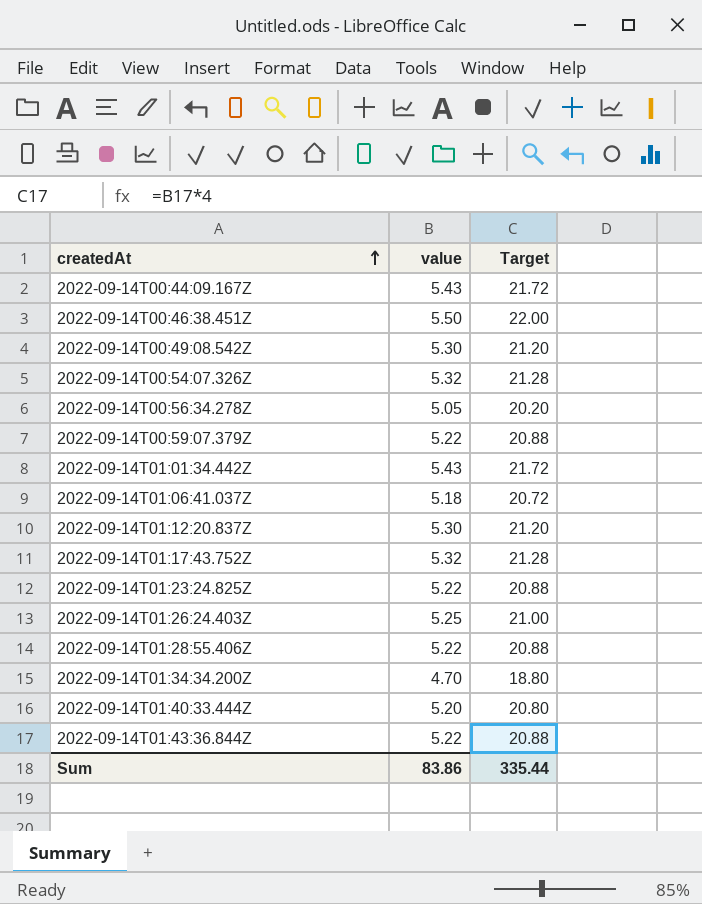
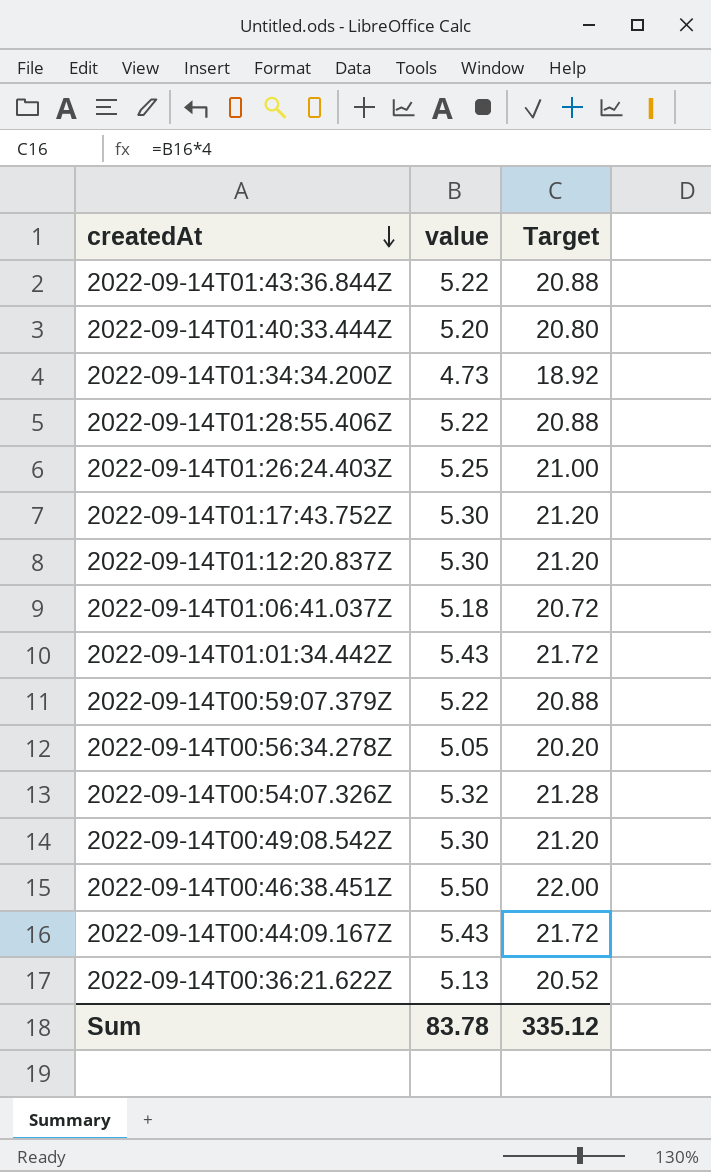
row order: createdAt ascending -> createdAt descending
row 2022-09-14T01:23:24.825Z: 5.22 | 20.88 -> none
2022-09-14T01:34:34.200Z | value: 4.70 -> 4.73
2022-09-14T01:34:34.200Z | Target: 18.80 -> 18.92
2022-09-14T01:17:43.752Z | value: 5.32 -> 5.30
2022-09-14T01:17:43.752Z | Target: 21.28 -> 21.20
row 2022-09-14T00:36:21.622Z: none -> 5.13 | 20.52
Sum | value: 83.86 -> 83.78
Sum | Target: 335.44 -> 335.12

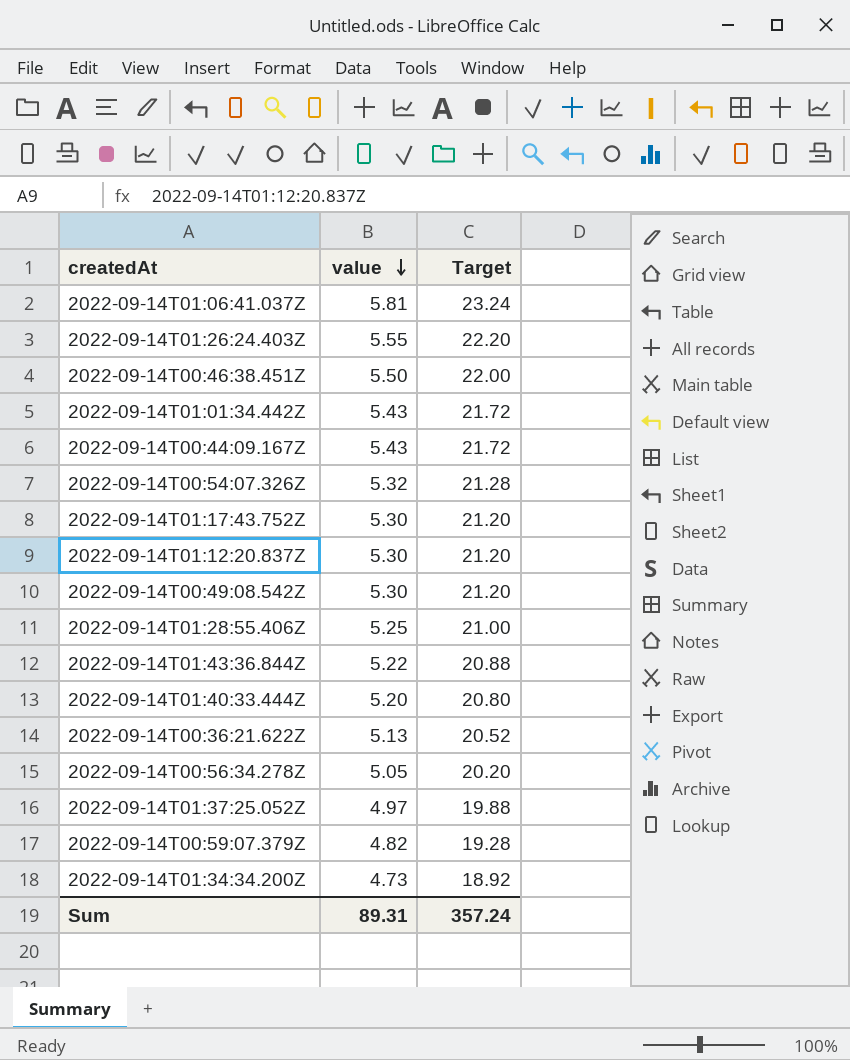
row order: createdAt descending -> value descending
2022-09-14T01:06:41.037Z | value: 5.18 -> 5.81
2022-09-14T01:06:41.037Z | Target: 20.72 -> 23.24
2022-09-14T01:26:24.403Z | value: 5.25 -> 5.55
2022-09-14T01:26:24.403Z | Target: 21.00 -> 22.20
2022-09-14T01:28:55.406Z | value: 5.22 -> 5.25
2022-09-14T01:28:55.406Z | Target: 20.88 -> 21.00
row 2022-09-14T01:37:25.052Z: none -> 4.97 | 19.88
2022-09-14T00:59:07.379Z | value: 5.22 -> 4.82
2022-09-14T00:59:07.379Z | Target: 20.88 -> 19.28
Sum | value: 83.78 -> 89.31
Sum | Target: 335.12 -> 357.24

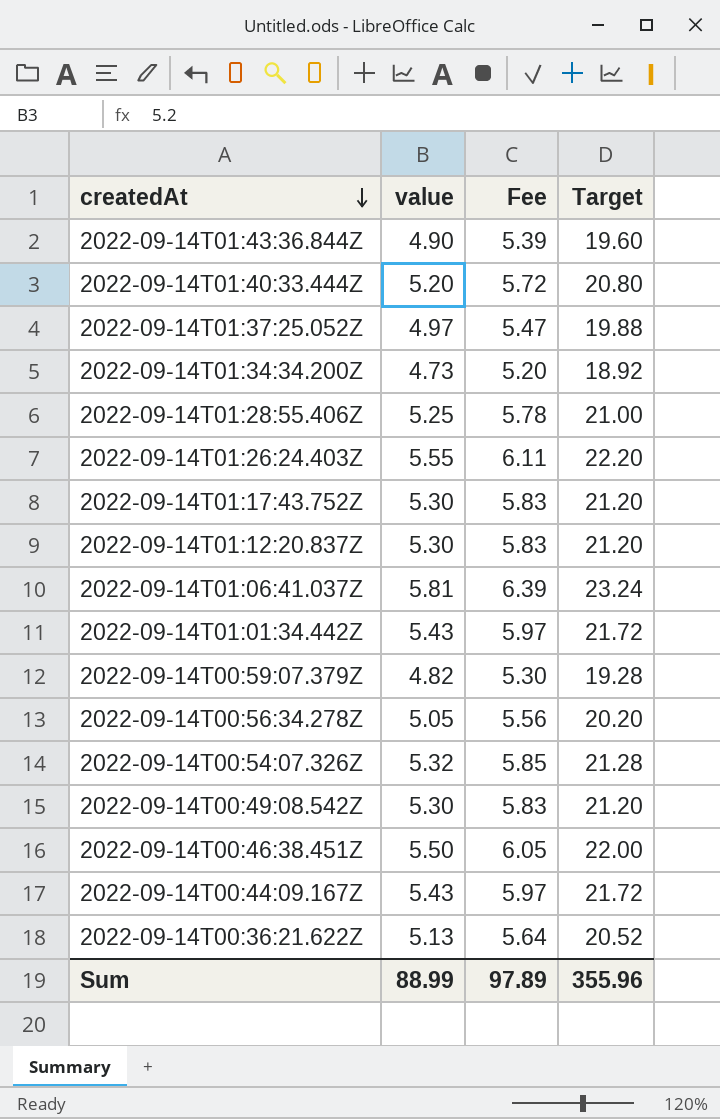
row order: value descending -> createdAt descending
column Fee | formula: none -> [value] * 1.1
2022-09-14T01:43:36.844Z | value: 5.22 -> 4.90
2022-09-14T01:43:36.844Z | Target: 20.88 -> 19.60
Sum | value: 89.31 -> 88.99
Sum | Target: 357.24 -> 355.96

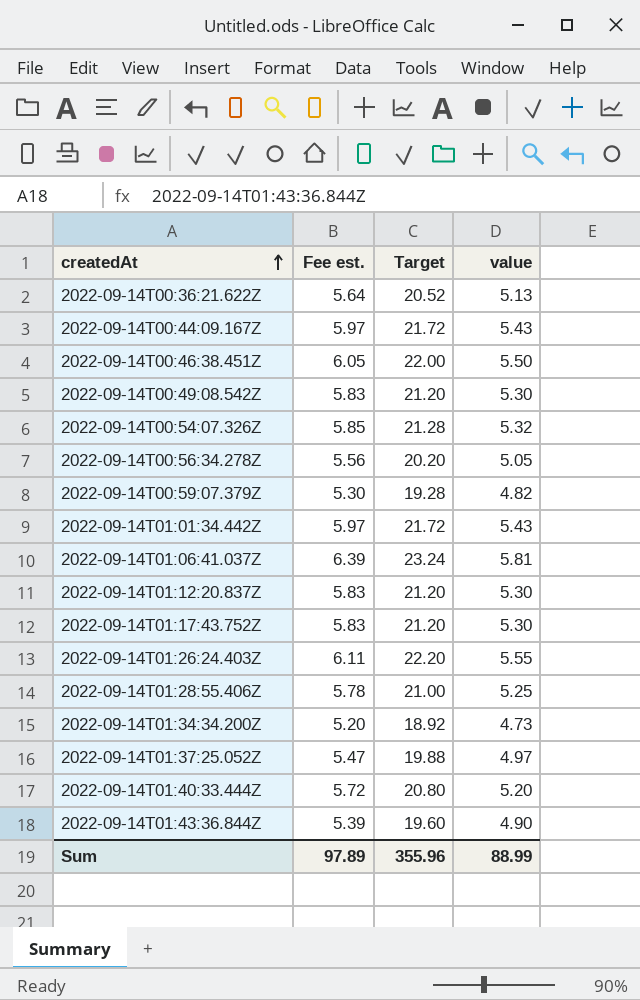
row order: createdAt descending -> createdAt ascending
column name: Fee -> Fee est.
column value | position: 2 -> 4

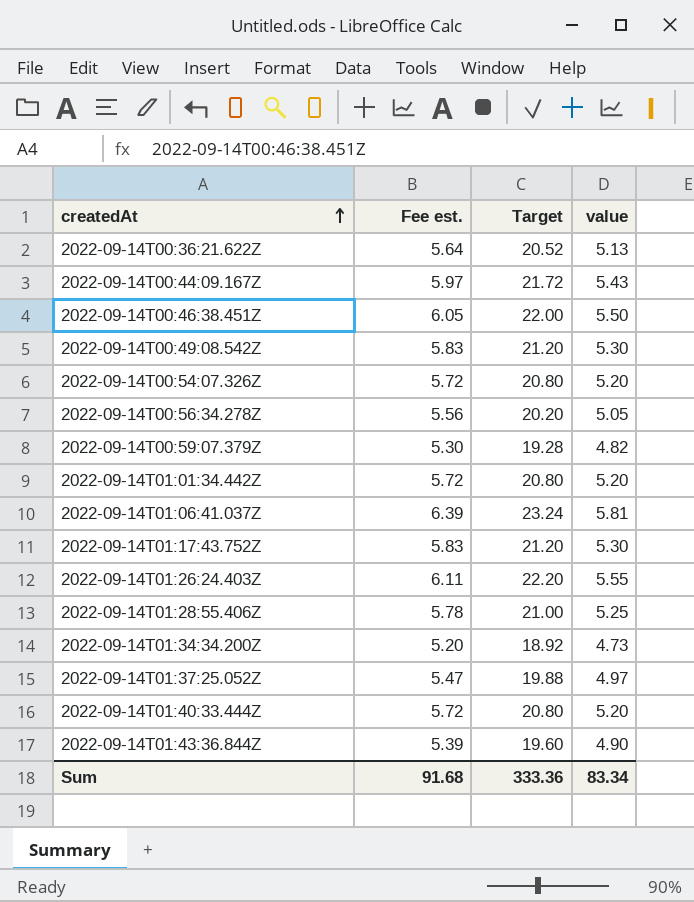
row 2022-09-14T01:12:20.837Z: 5.83 | 21.20 | 5.30 -> none
2022-09-14T00:54:07.326Z | Fee est.: 5.85 -> 5.72
2022-09-14T00:54:07.326Z | Target: 21.28 -> 20.80
2022-09-14T00:54:07.326Z | value: 5.32 -> 5.20
2022-09-14T01:01:34.442Z | Fee est.: 5.97 -> 5.72
2022-09-14T01:01:34.442Z | Target: 21.72 -> 20.80
2022-09-14T01:01:34.442Z | value: 5.43 -> 5.20
Sum | Fee est.: 97.89 -> 91.68
Sum | Target: 355.96 -> 333.36
Sum | value: 88.99 -> 83.34

